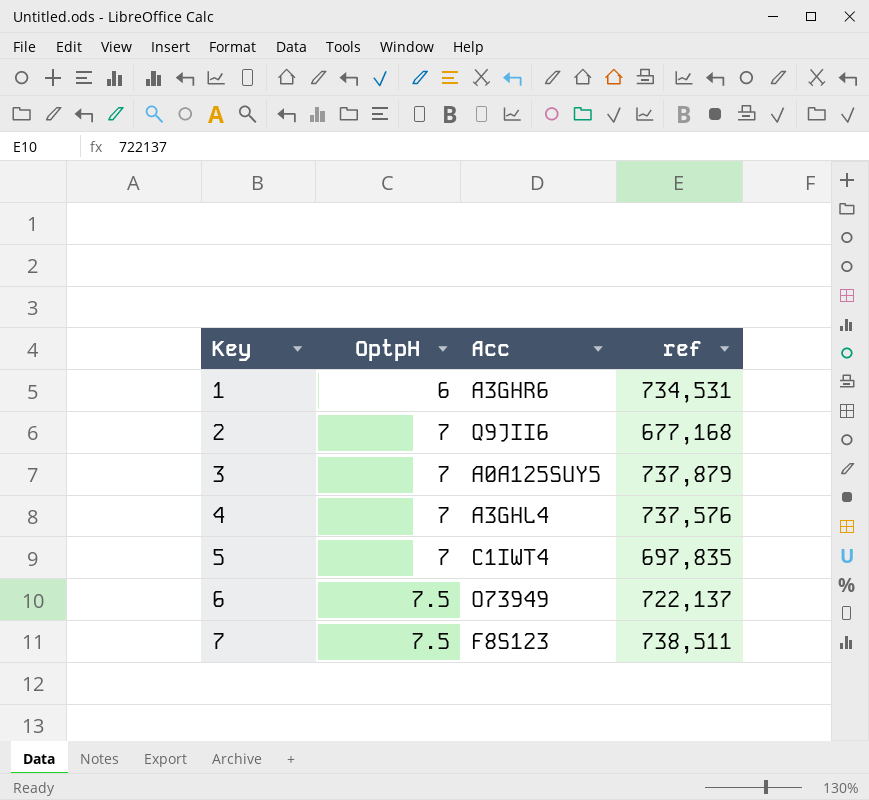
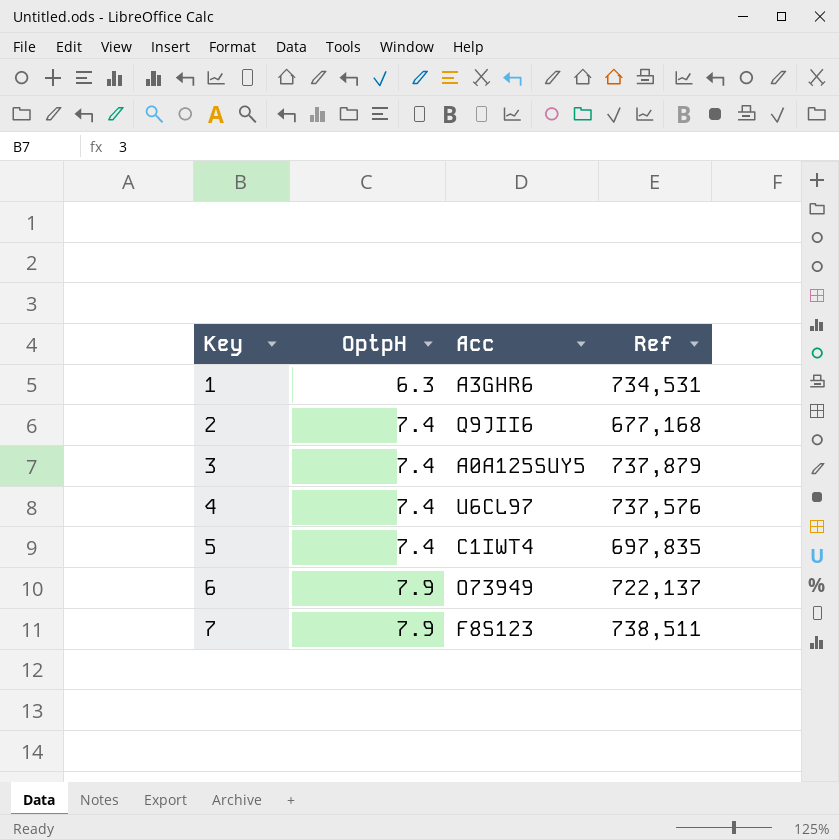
column name: ref -> Ref
1 | OptpH: 6 -> 6.3
2 | OptpH: 7 -> 7.4
3 | OptpH: 7 -> 7.4
4 | OptpH: 7 -> 7.4
4 | Acc: A3GHL4 -> U6CL97
5 | OptpH: 7 -> 7.4
6 | OptpH: 7.5 -> 7.9
7 | OptpH: 7.5 -> 7.9

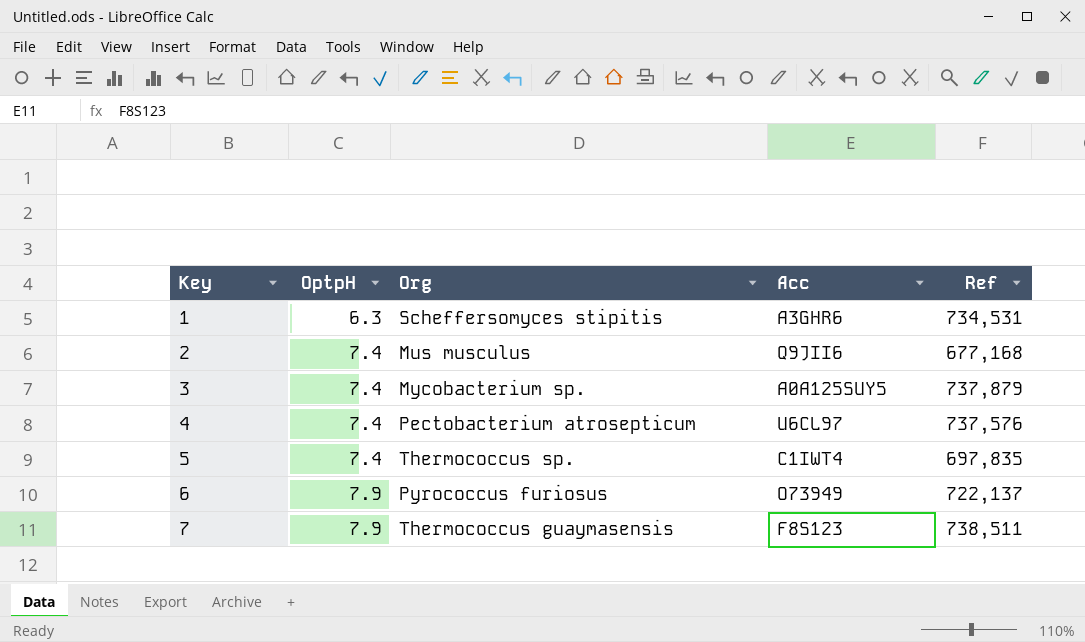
column Org | position: none -> 3

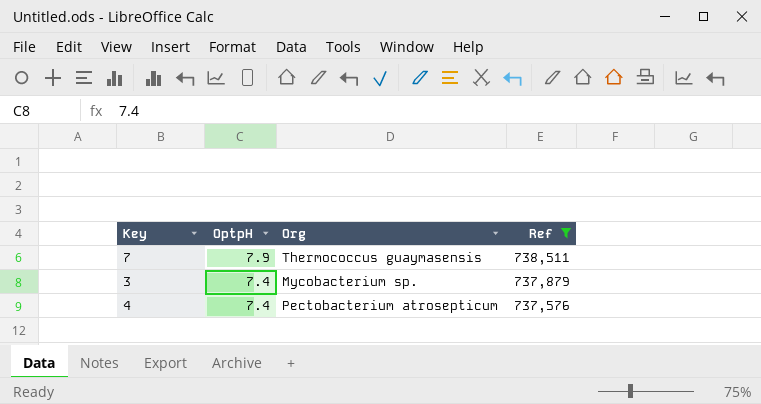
filter: none -> Ref >= 737,576
row order: Key ascending -> OptpH descending
column Acc | position: 4 -> none

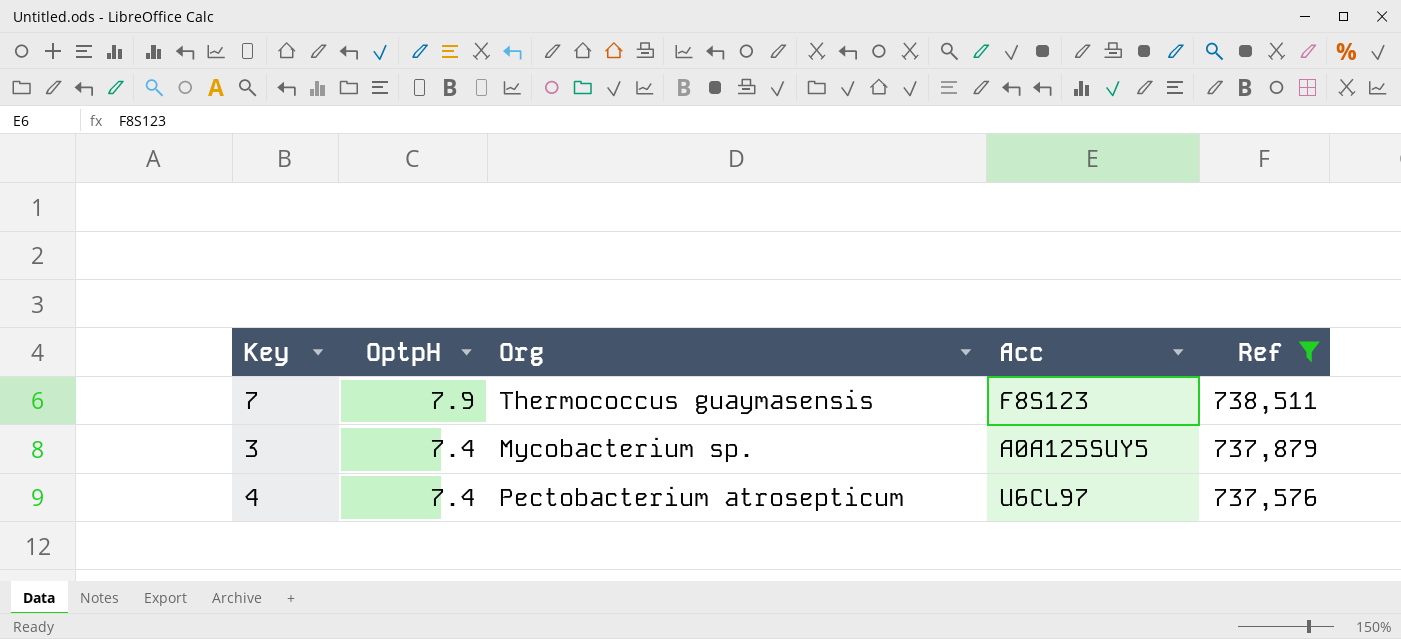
column Acc | position: none -> 4

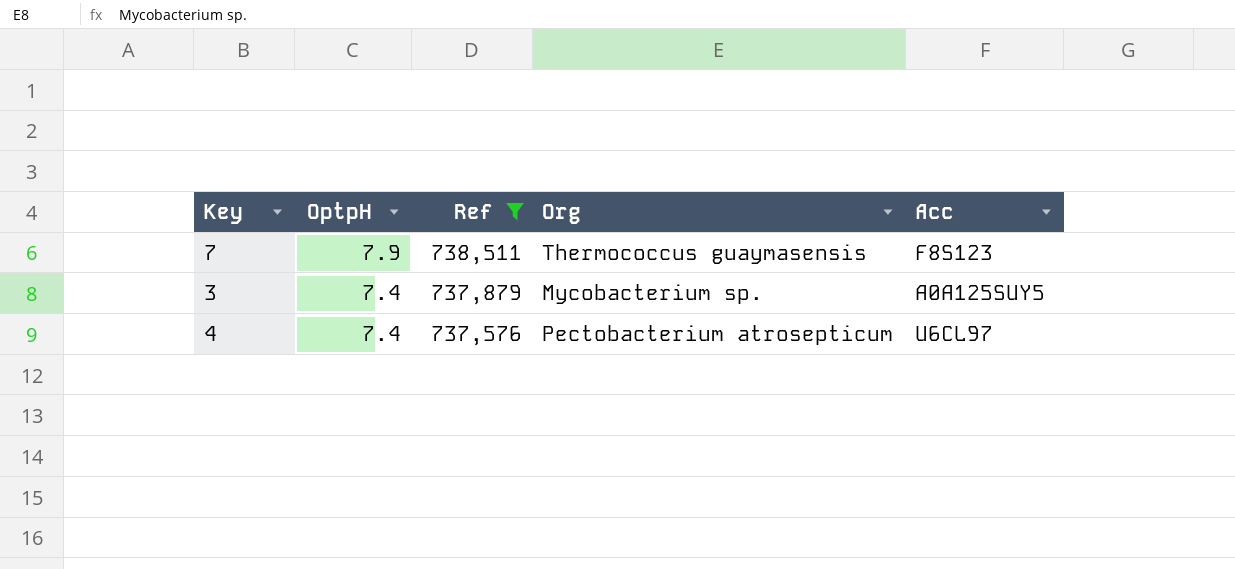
column Ref | position: 5 -> 3

